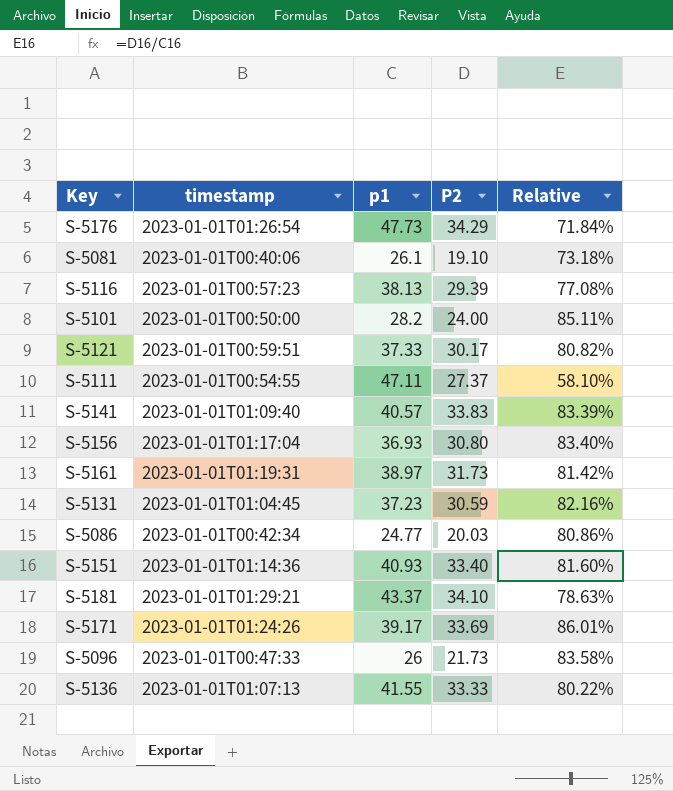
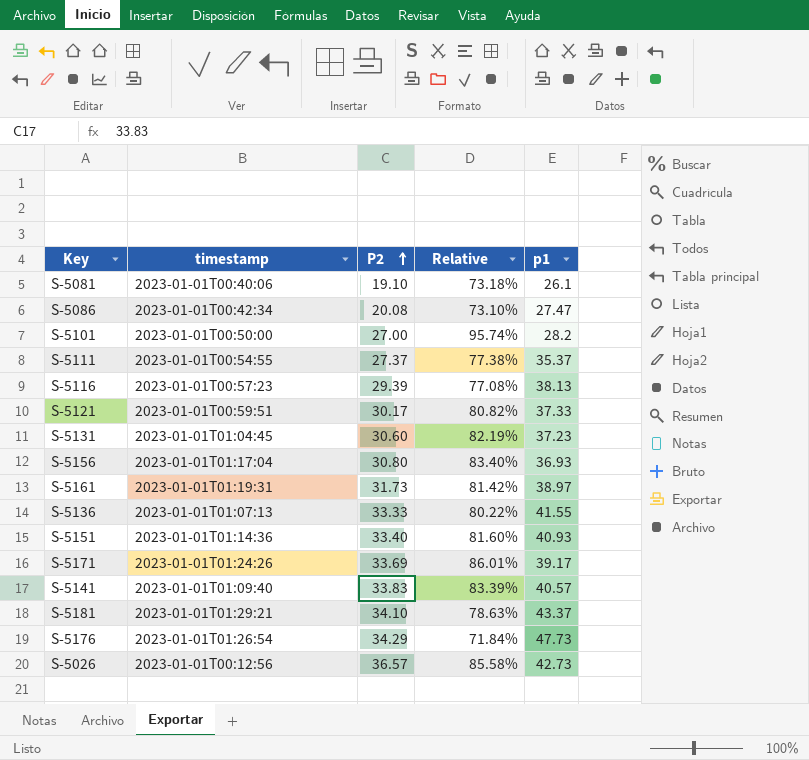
row order: none -> P2 ascending
column p1 | position: 3 -> 5
row S-5096: 2023-01-01T00:47:33 | 26 | 21.73 | 83.58% -> none
S-5086 | P2: 20.03 -> 20.08
S-5086 | Relative: 80.86% -> 73.10%
S-5086 | p1: 24.77 -> 27.47
S-5101 | P2: 24.00 -> 27.00
S-5101 | Relative: 85.11% -> 95.74%
S-5111 | Relative: 58.10% -> 77.38%
S-5111 | p1: 47.11 -> 35.37
S-5131 | P2: 30.59 -> 30.60
S-5131 | Relative: 82.16% -> 82.19%
row S-5026: none -> 2023-01-01T00:12:56 | 36.57 | 85.58% | 42.73

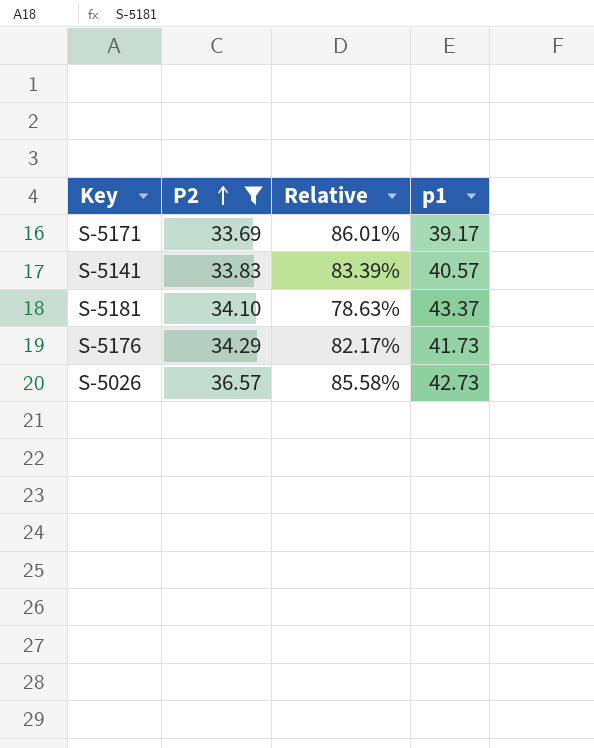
filter: none -> P2 >= 33.69
column timestamp | position: 2 -> none
S-5176 | Relative: 71.84% -> 82.17%
S-5176 | p1: 47.73 -> 41.73

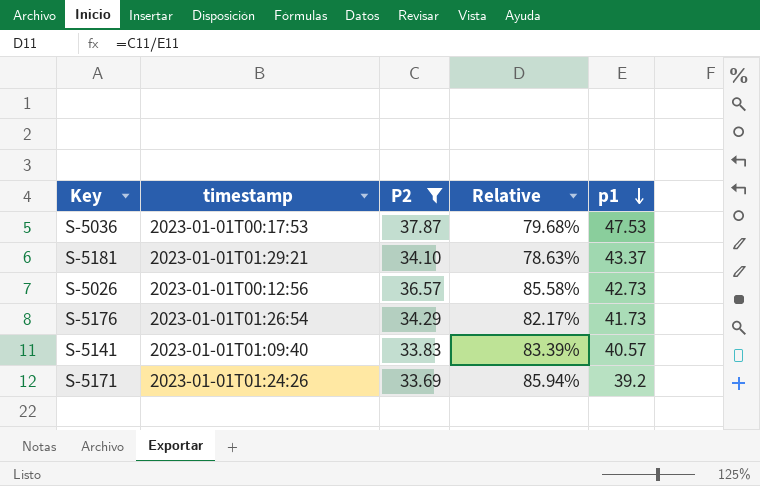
row order: P2 ascending -> p1 descending
column timestamp | position: none -> 2
row S-5036: none -> 2023-01-01T00:17:53 | 37.87 | 79.68% | 47.53
S-5171 | Relative: 86.01% -> 85.94%
S-5171 | p1: 39.17 -> 39.2

